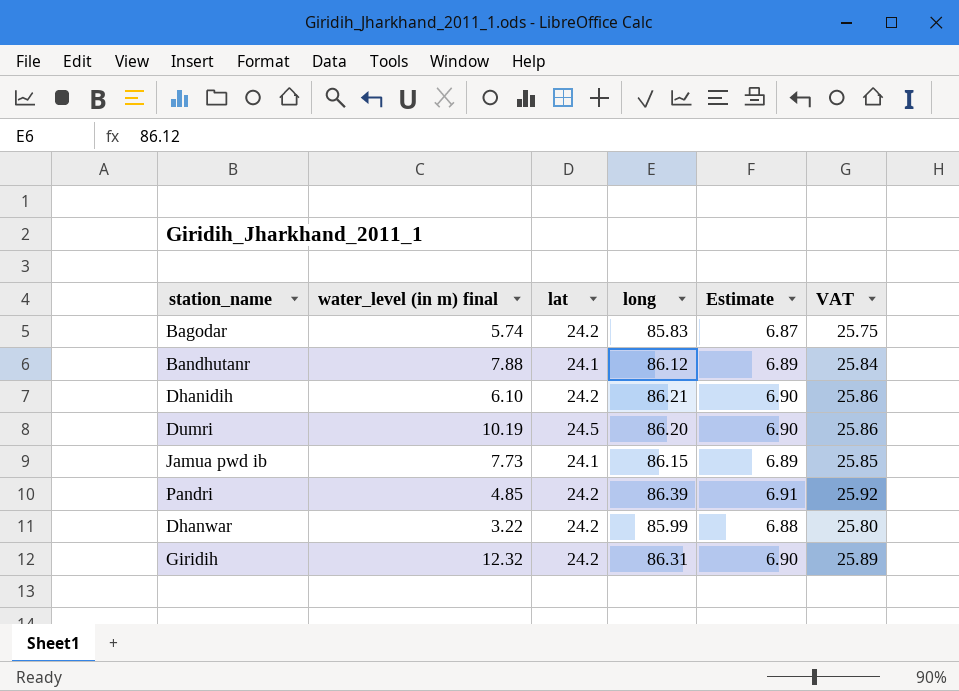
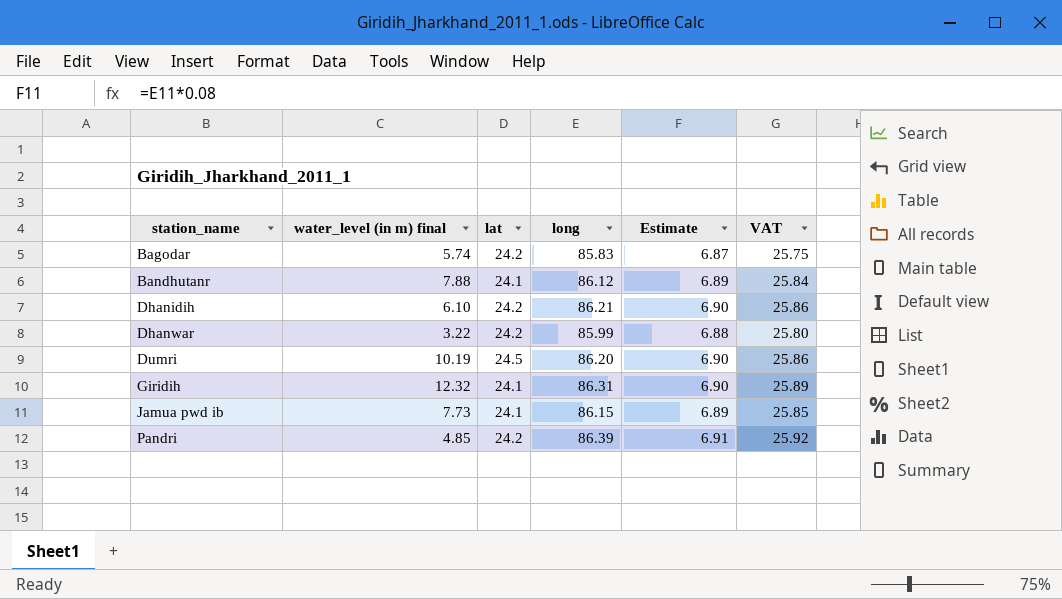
row order: none -> station_name ascending
Giridih | lat: 24.2 -> 24.1

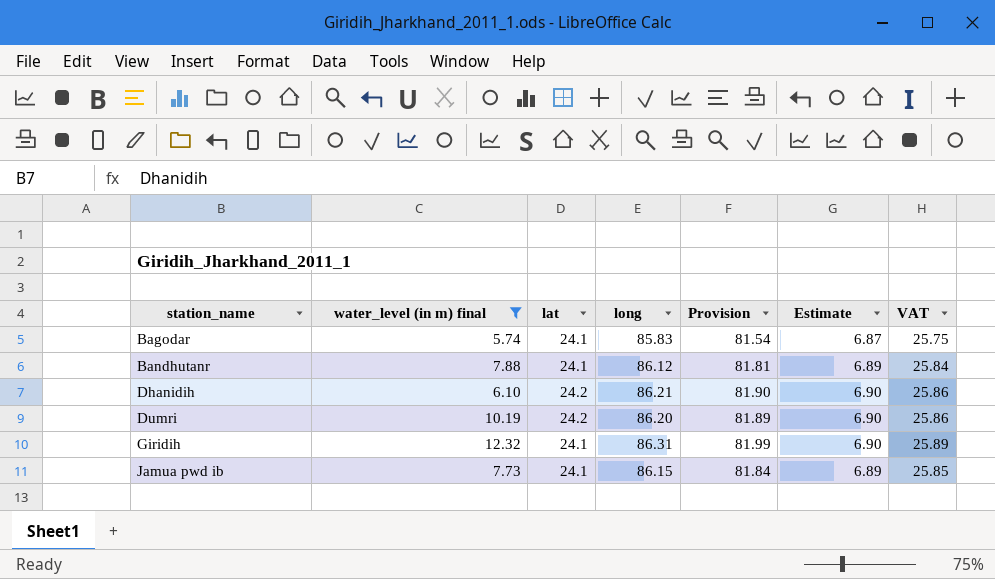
filter: none -> water_level (in m) final >= 5.74
column Provision | formula: none -> [long] * 0.95
Bagodar | lat: 24.2 -> 24.1
Dumri | lat: 24.5 -> 24.2

